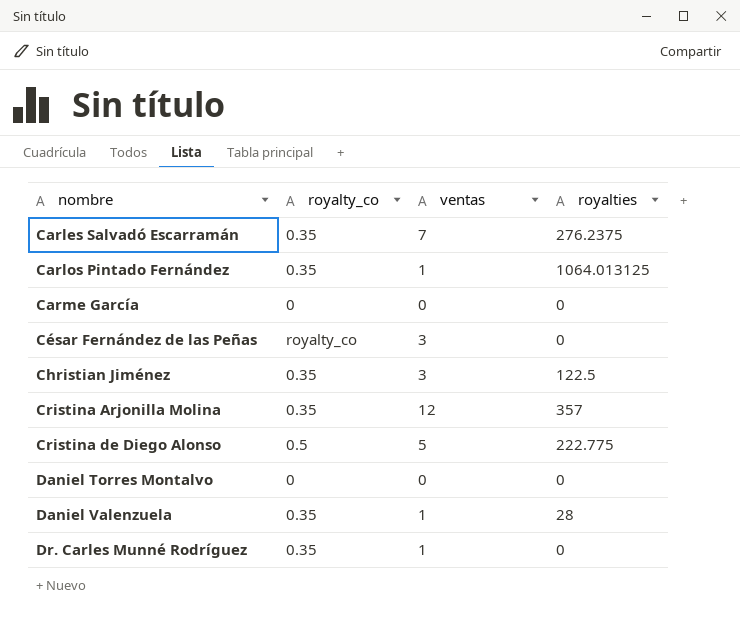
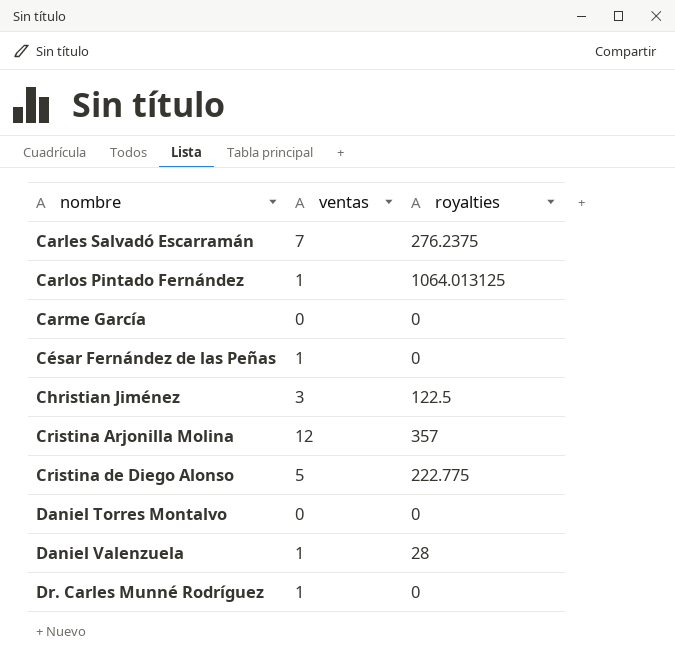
column royalty_co | position: 2 -> none
César Fernández de las Peñas | ventas: 3 -> 1

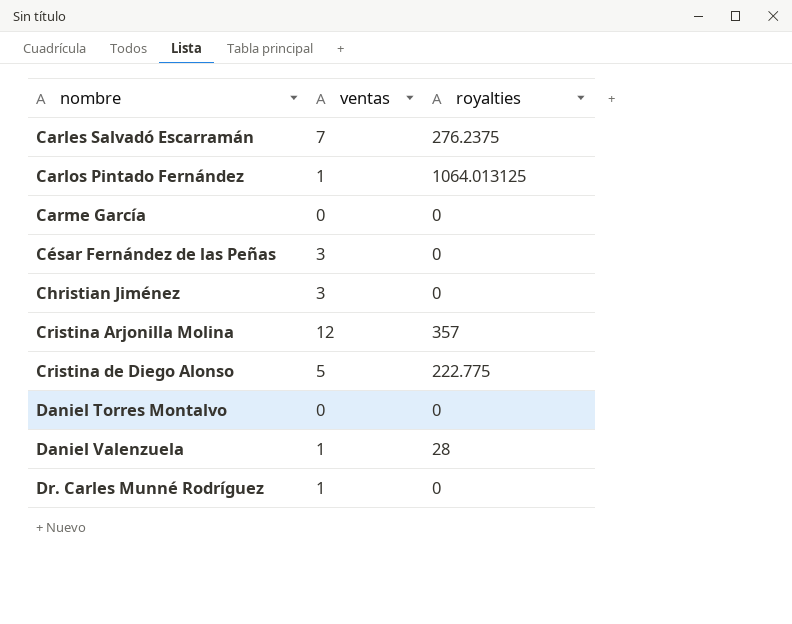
César Fernández de las Peñas | ventas: 1 -> 3
Christian Jiménez | royalties: 122.5 -> 0

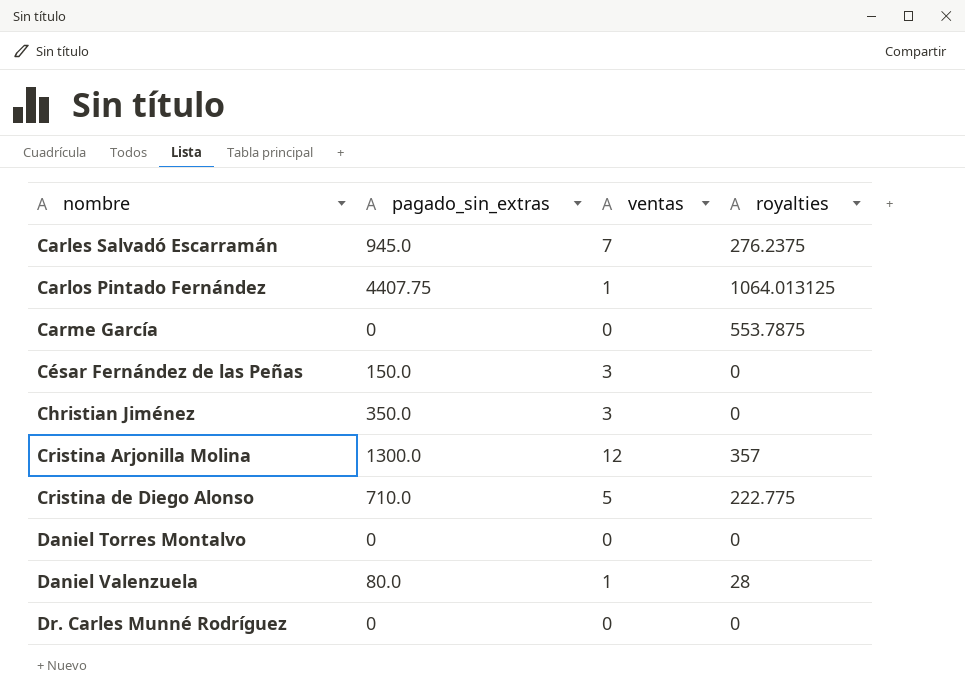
column pagado_sin_extras | position: none -> 2
Carme García | royalties: 0 -> 553.7875
Dr. Carles Munné Rodríguez | ventas: 1 -> 0

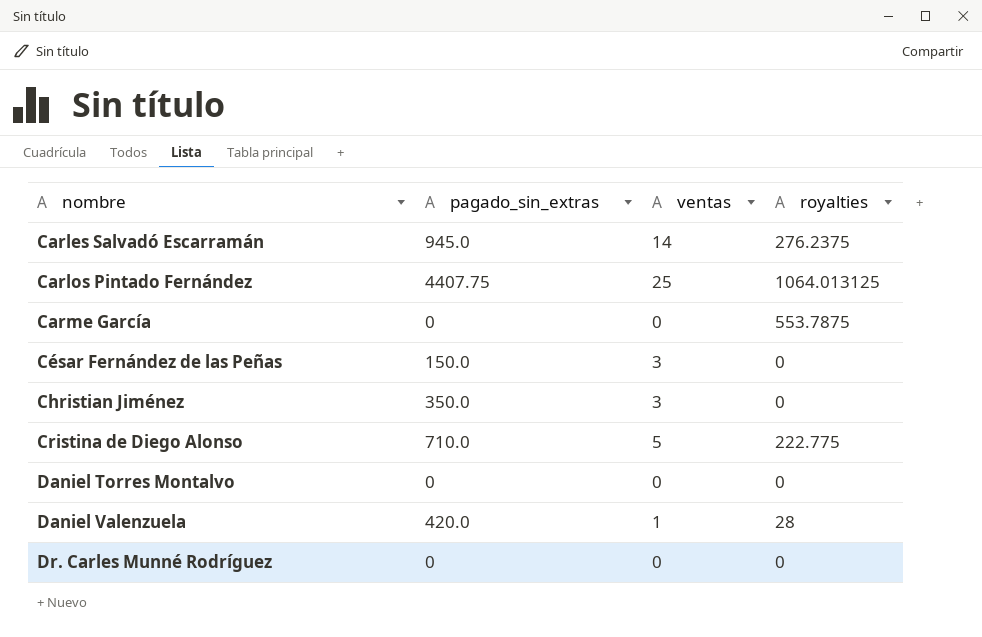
row Cristina Arjonilla Molina: 1300.0 | 12 | 357 -> none
Carles Salvadó Escarramán | ventas: 7 -> 14
Carlos Pintado Fernández | ventas: 1 -> 25
Daniel Valenzuela | pagado_sin_extras: 80.0 -> 420.0

